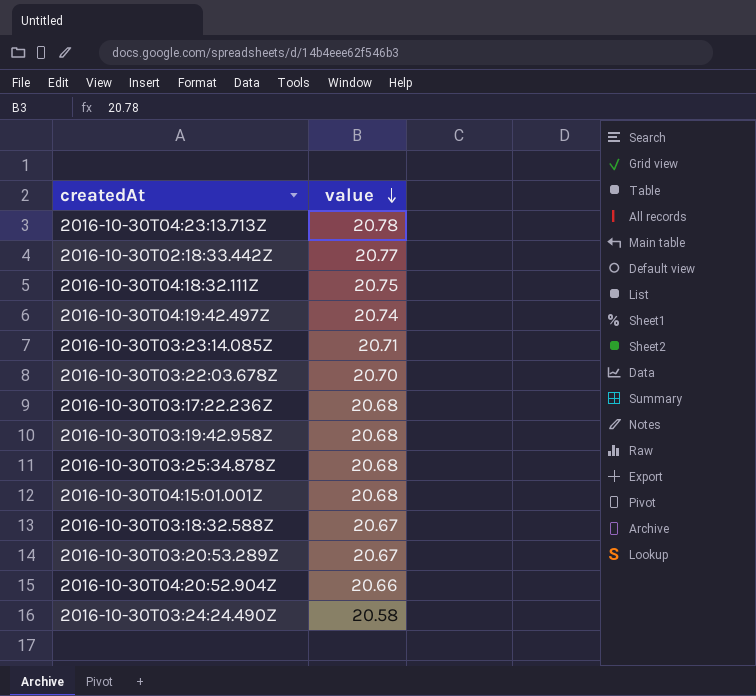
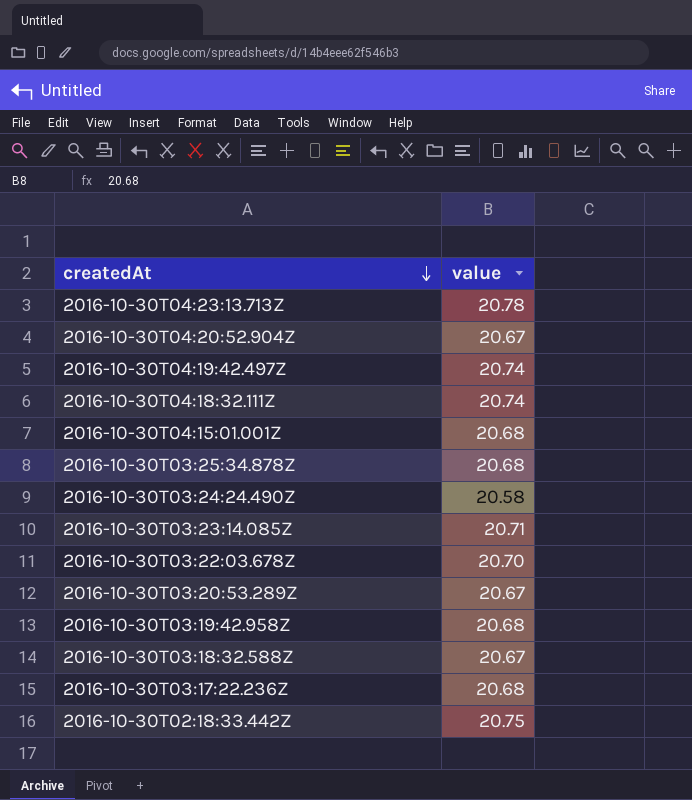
row order: value descending -> createdAt descending
2016-10-30T04:20:52.904Z | value: 20.66 -> 20.67
2016-10-30T04:18:32.111Z | value: 20.75 -> 20.74
2016-10-30T02:18:33.442Z | value: 20.77 -> 20.75

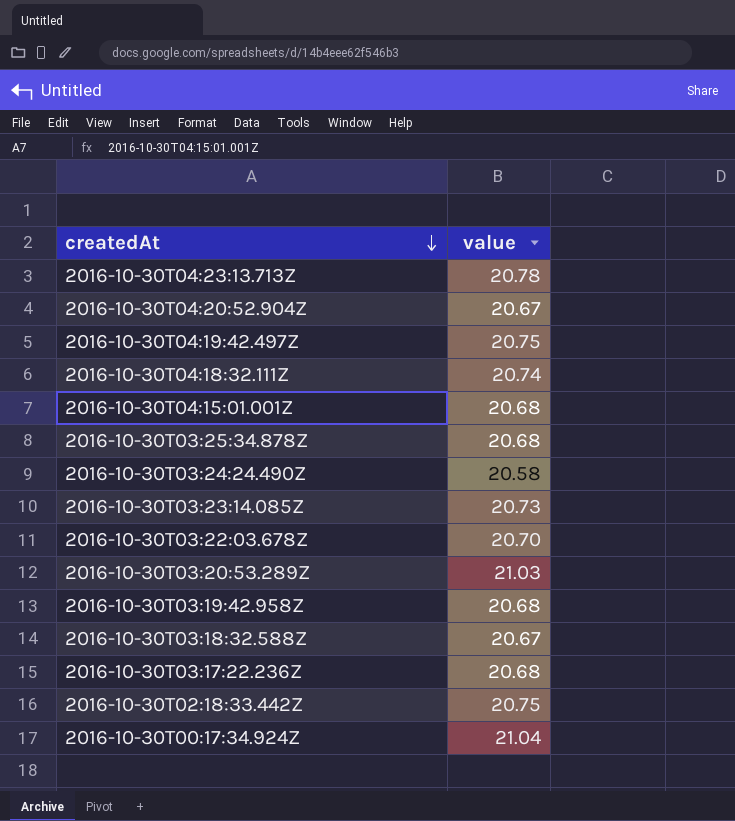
2016-10-30T04:19:42.497Z | value: 20.74 -> 20.75
2016-10-30T03:23:14.085Z | value: 20.71 -> 20.73
2016-10-30T03:20:53.289Z | value: 20.67 -> 21.03
row 2016-10-30T00:17:34.924Z: none -> 21.04

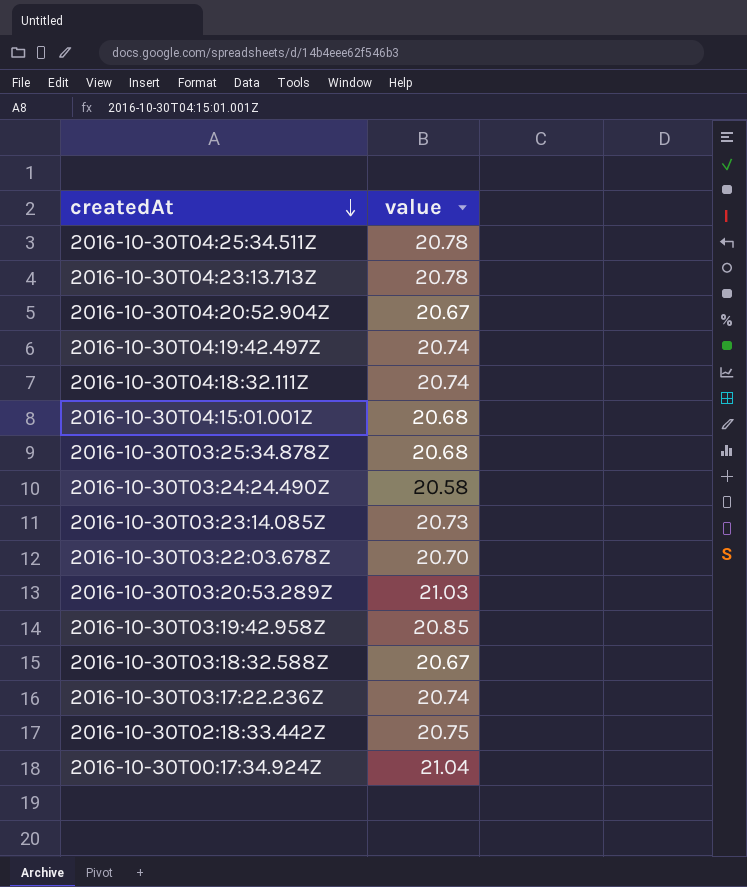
row 2016-10-30T04:25:34.511Z: none -> 20.78
2016-10-30T04:19:42.497Z | value: 20.75 -> 20.74
2016-10-30T03:19:42.958Z | value: 20.68 -> 20.85
2016-10-30T03:17:22.236Z | value: 20.68 -> 20.74

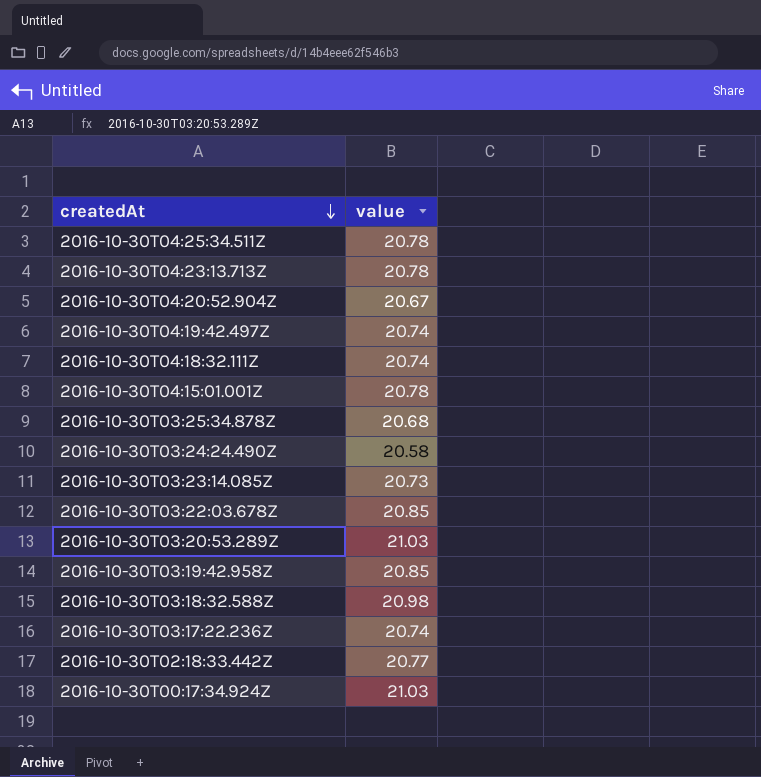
2016-10-30T04:15:01.001Z | value: 20.68 -> 20.78
2016-10-30T03:22:03.678Z | value: 20.70 -> 20.85
2016-10-30T03:18:32.588Z | value: 20.67 -> 20.98
2016-10-30T02:18:33.442Z | value: 20.75 -> 20.77
2016-10-30T00:17:34.924Z | value: 21.04 -> 21.03

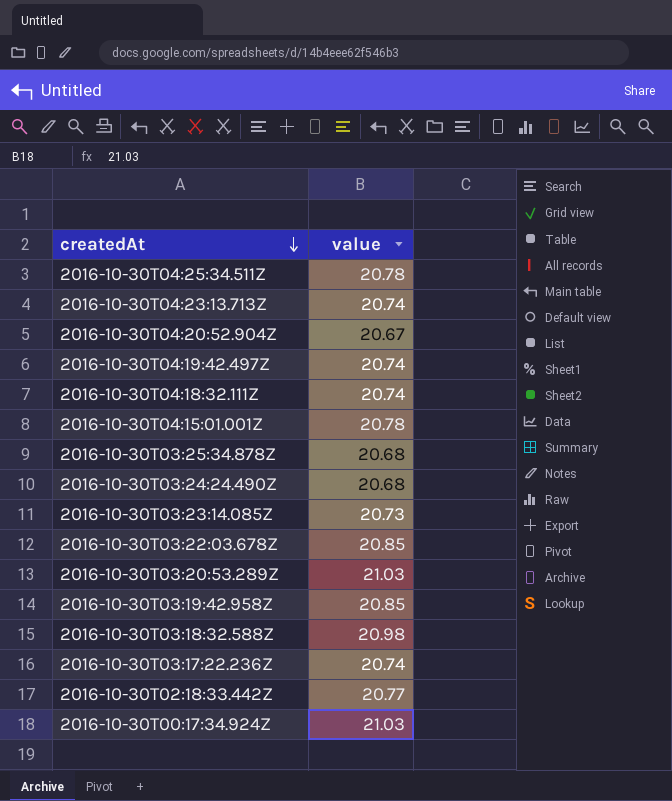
2016-10-30T04:23:13.713Z | value: 20.78 -> 20.74
2016-10-30T03:24:24.490Z | value: 20.58 -> 20.68

